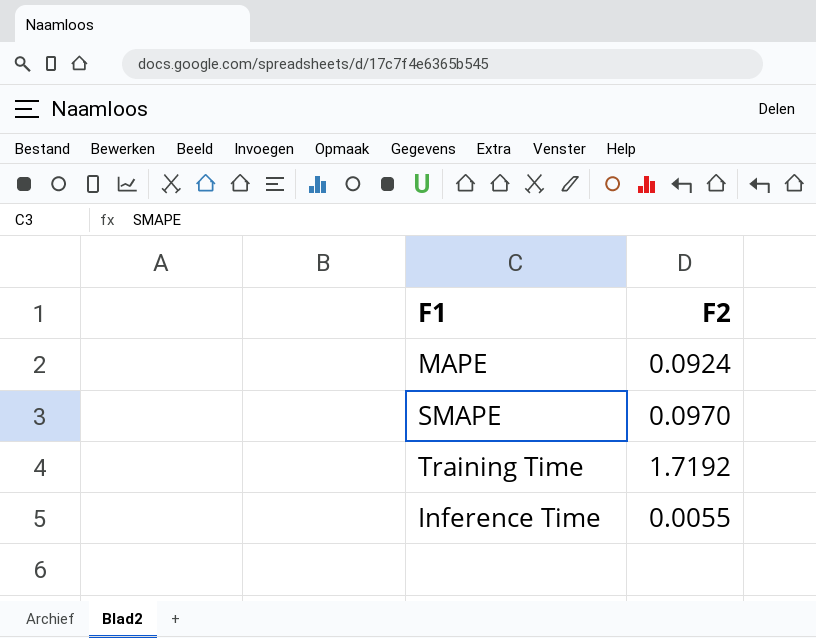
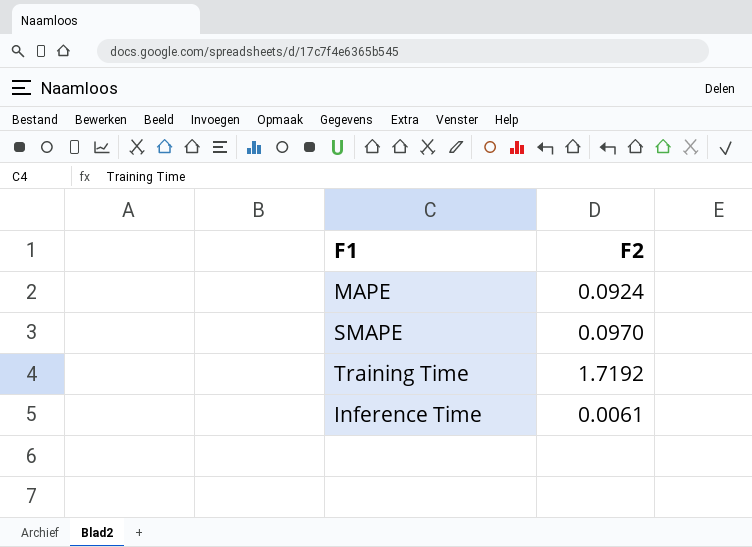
Inference Time | F2: 0.0055 -> 0.0061

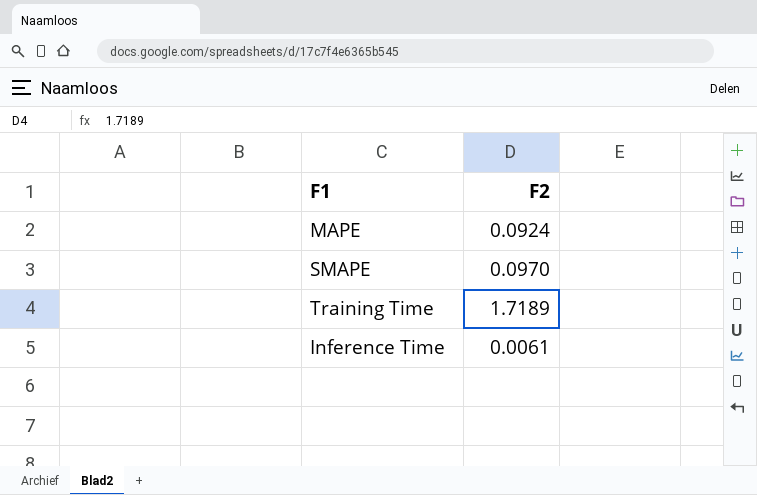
Training Time | F2: 1.7192 -> 1.7189

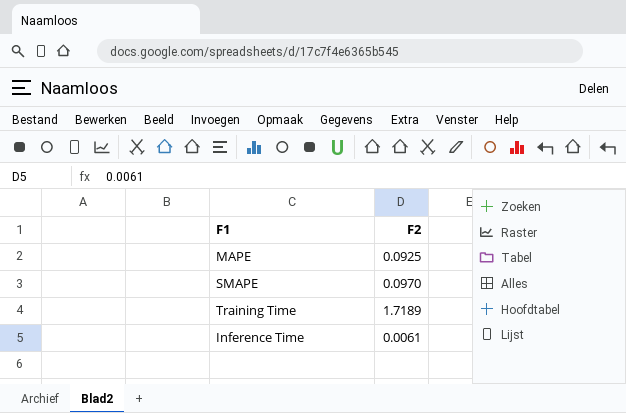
MAPE | F2: 0.0924 -> 0.0925

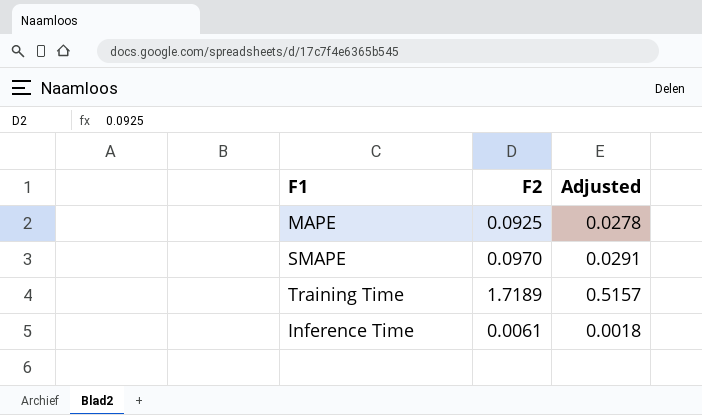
column Adjusted | formula: none -> [F2] * 0.3

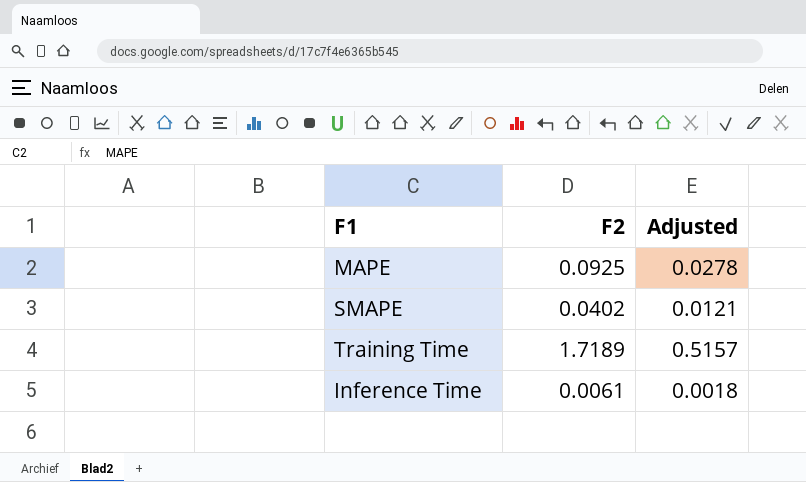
SMAPE | F2: 0.0970 -> 0.0402
SMAPE | Adjusted: 0.0291 -> 0.0121

